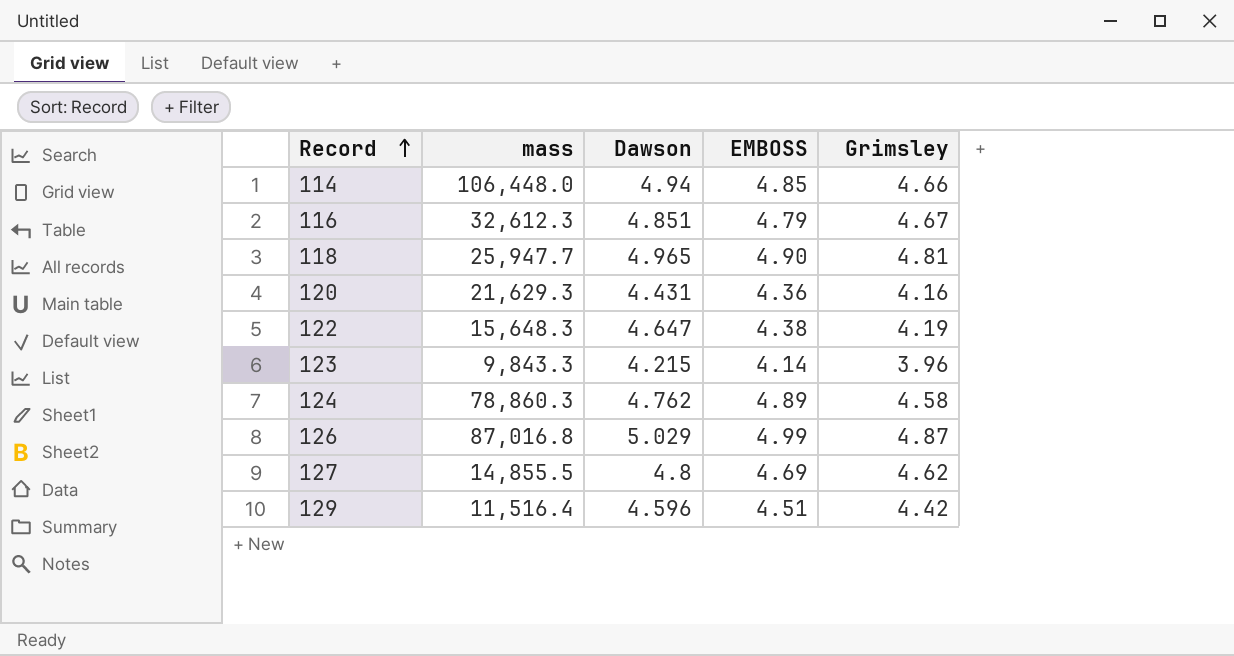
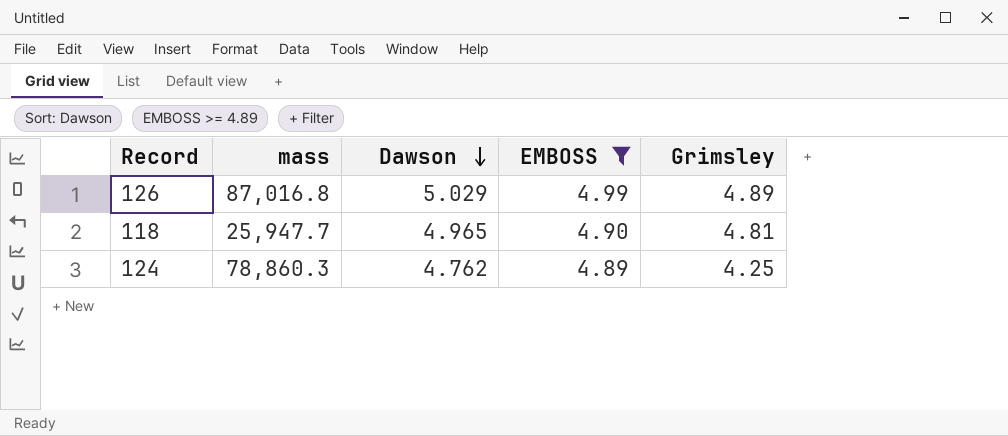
filter: none -> EMBOSS >= 4.89
row order: Record ascending -> Dawson descending
126 | Grimsley: 4.87 -> 4.89
124 | Grimsley: 4.58 -> 4.25

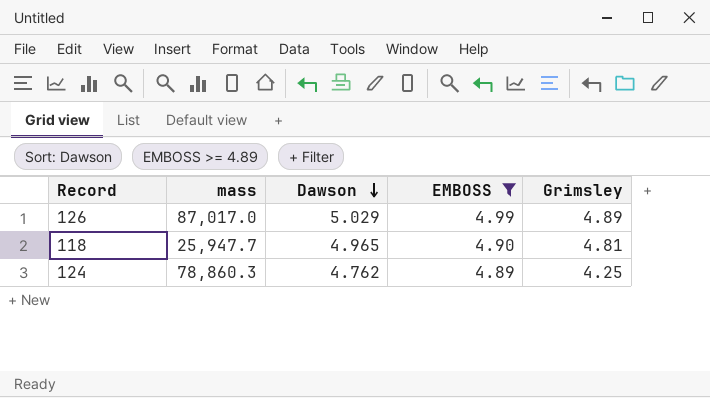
126 | mass: 87,016.8 -> 87,017.0

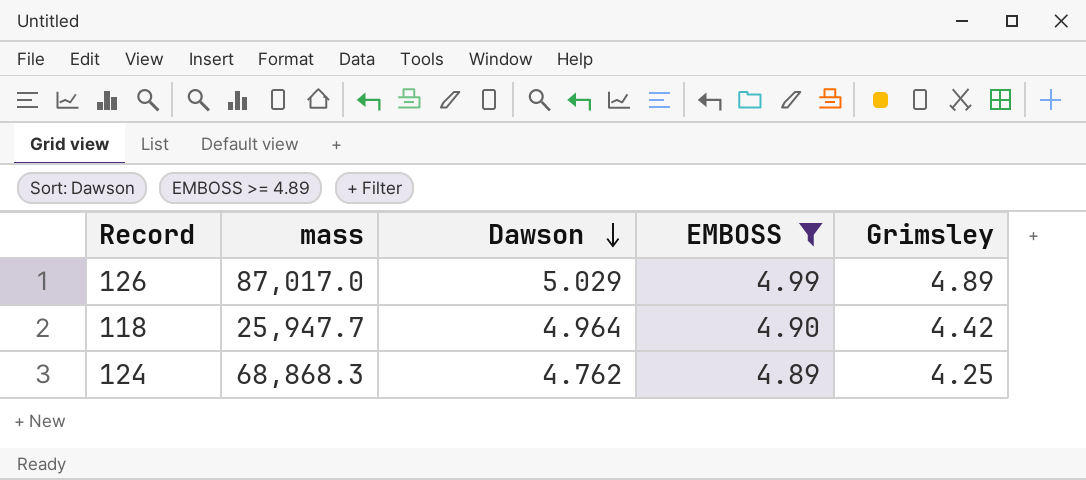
118 | Dawson: 4.965 -> 4.964
118 | Grimsley: 4.81 -> 4.42
124 | mass: 78,860.3 -> 68,868.3

